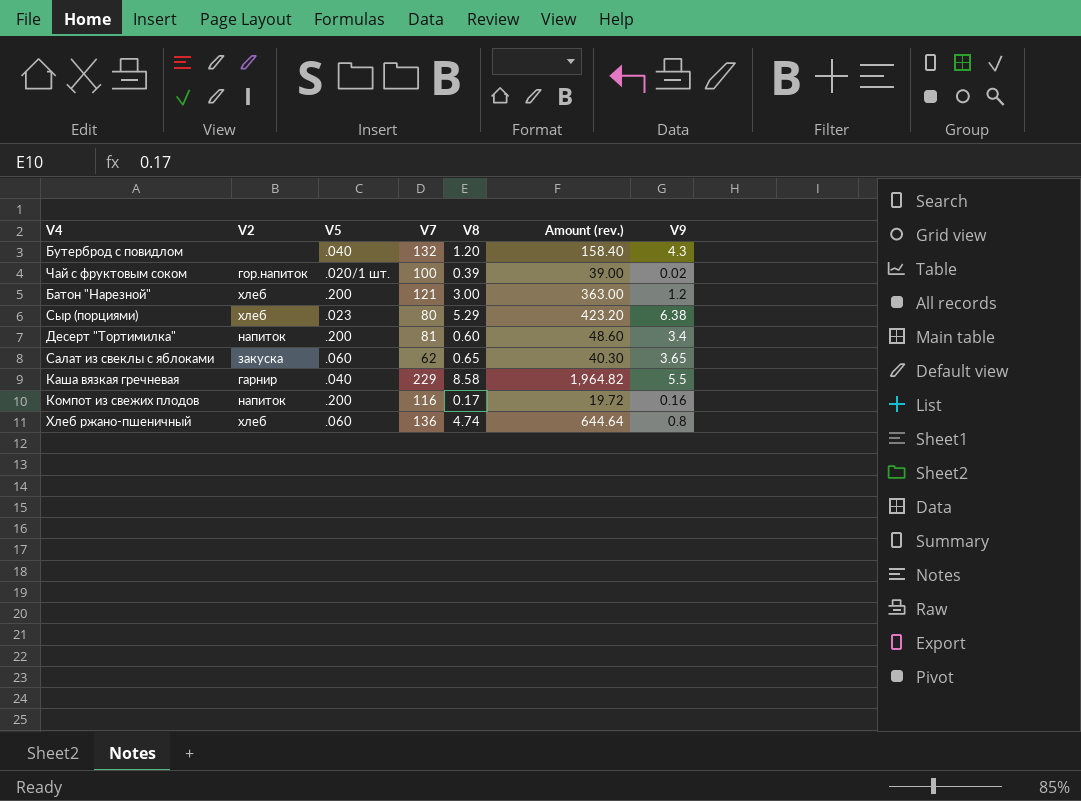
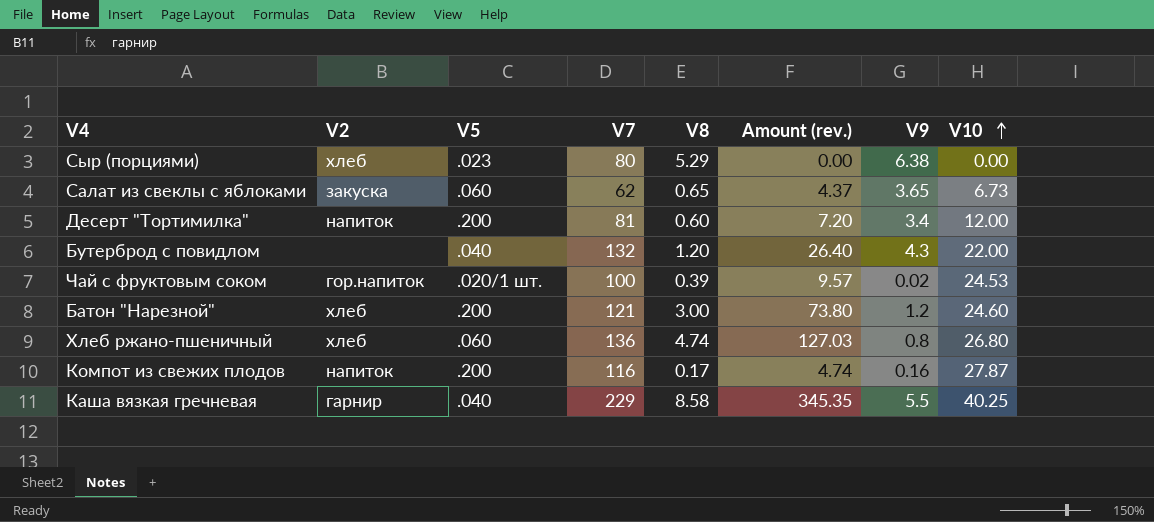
row order: none -> V10 ascending
column Amount (rev.) | formula: [V7] * [V8] -> [V8] * [V10]
column V10 | position: none -> 8

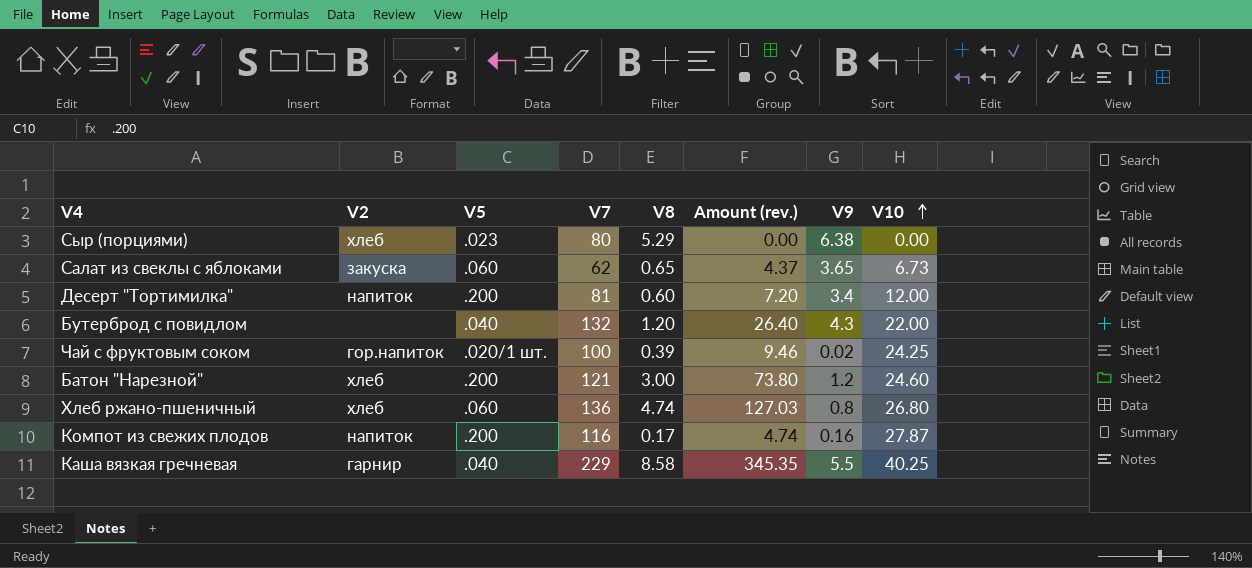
Чай с фруктовым соком | Amount (rev.): 9.57 -> 9.46
Чай с фруктовым соком | V10: 24.53 -> 24.25

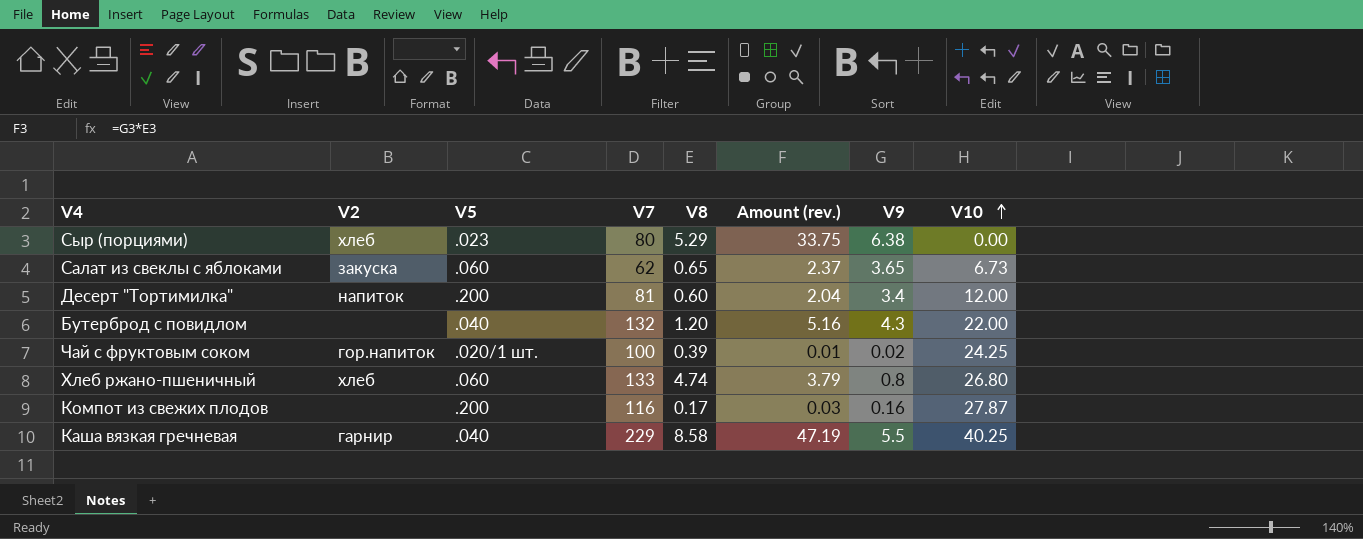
column Amount (rev.) | formula: [V8] * [V10] -> [V8] * [V9]
row Батон "Нарезной": хлеб | .200 | 121 | 3.00 | 73.80 | 1.2 | 24.60 -> none
Хлеб ржано-пшеничный | V7: 136 -> 133
Компот из свежих плодов | V2: напиток -> none

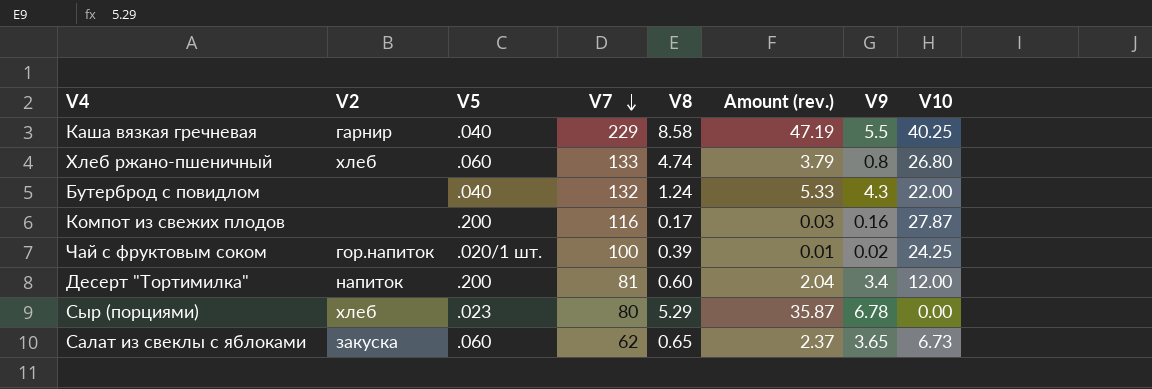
row order: V10 ascending -> V7 descending
Бутерброд с повидлом | V8: 1.20 -> 1.24
Бутерброд с повидлом | Amount (rev.): 5.16 -> 5.33
Сыр (порциями) | Amount (rev.): 33.75 -> 35.87
Сыр (порциями) | V9: 6.38 -> 6.78

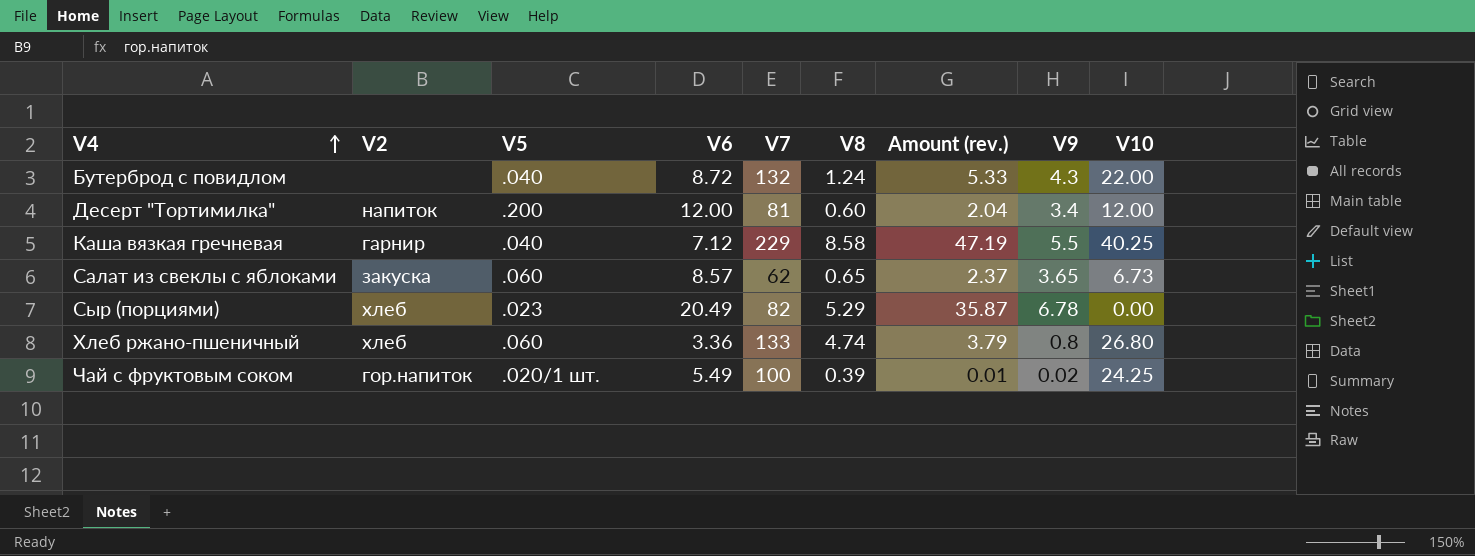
row order: V7 descending -> V4 ascending
column V6 | position: none -> 4
row Компот из свежих плодов: none | .200 | 116 | 0.17 | 0.03 | 0.16 | 27.87 -> none
Сыр (порциями) | V7: 80 -> 82

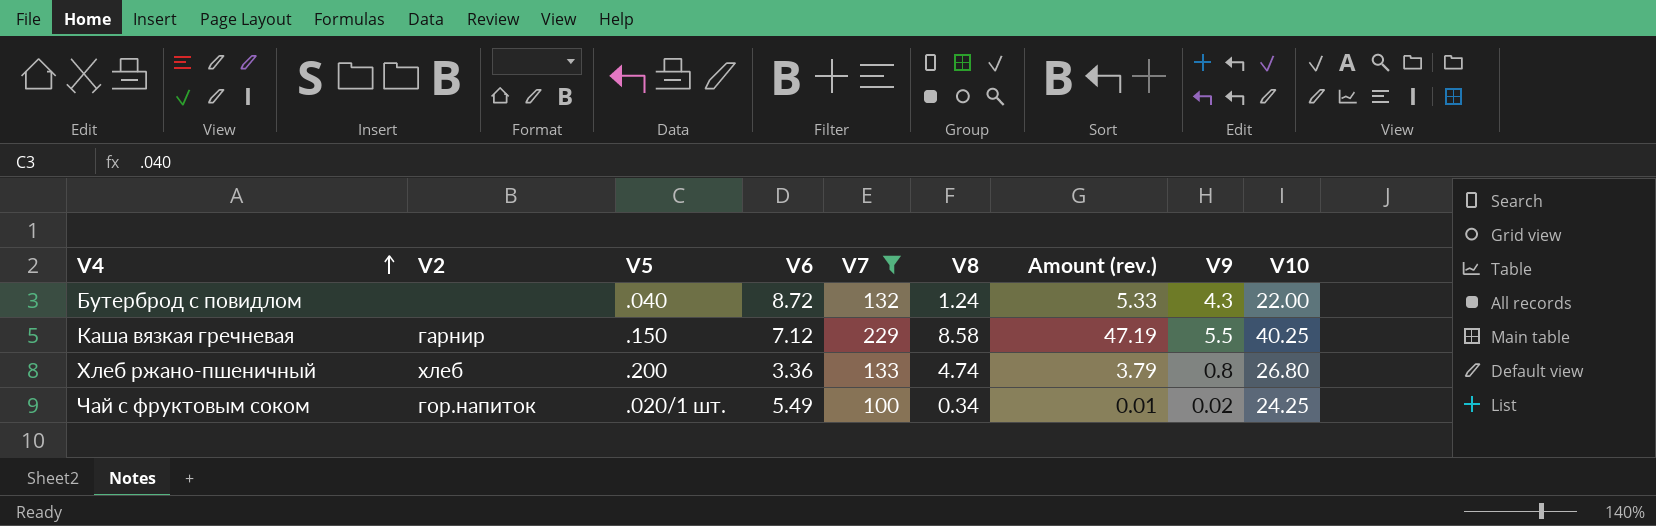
filter: none -> V7 >= 100
Каша вязкая гречневая | V5: .040 -> .150
Хлеб ржано-пшеничный | V5: .060 -> .200
Чай с фруктовым соком | V8: 0.39 -> 0.34

